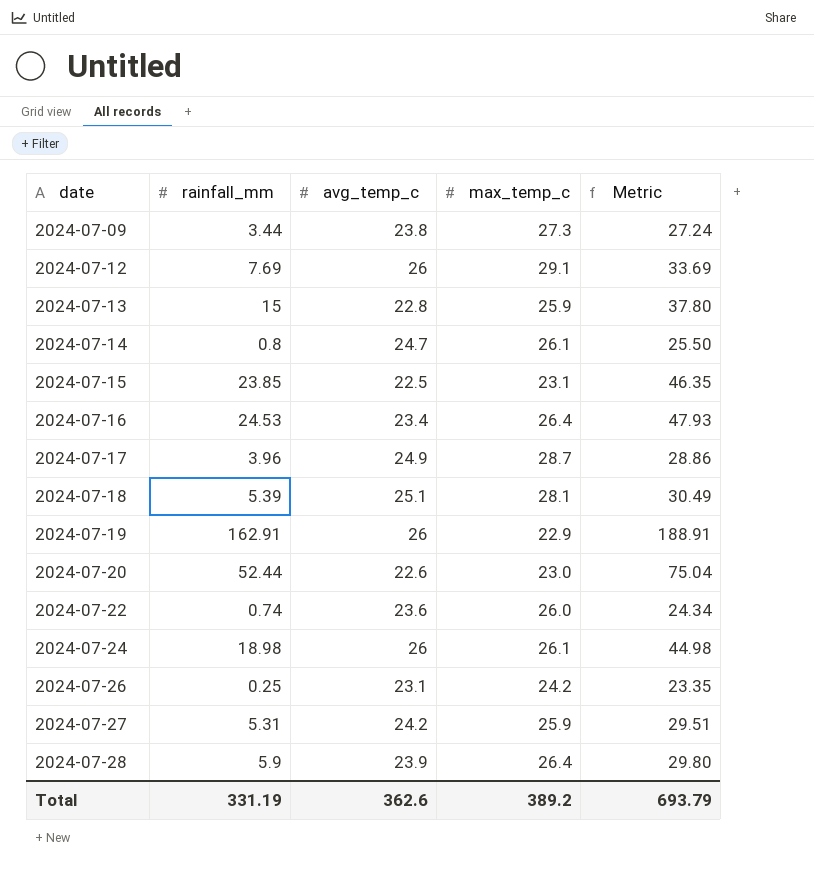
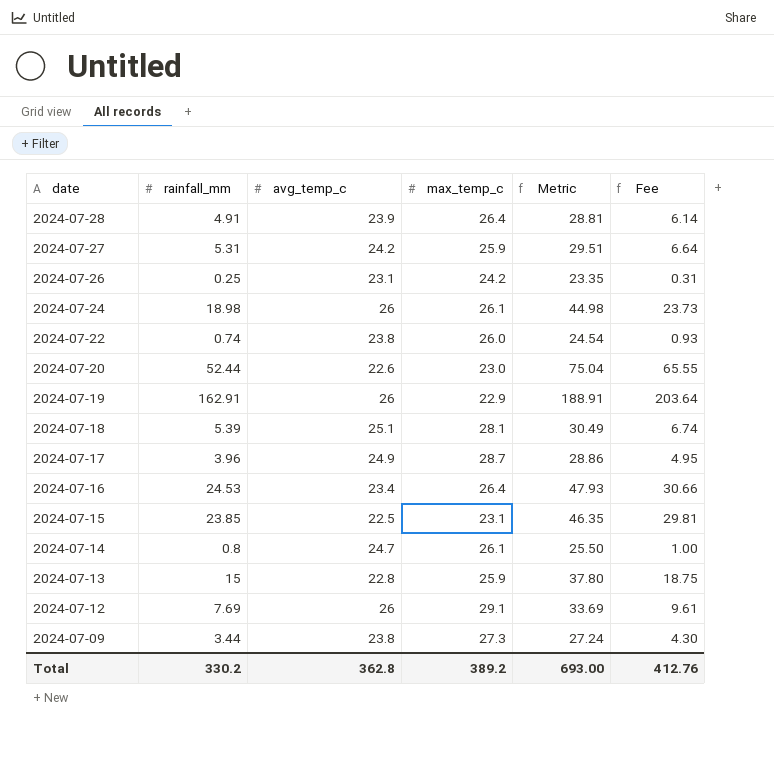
row order: date ascending -> date descending
column Fee | formula: none -> [rainfall_mm] * 1.25
2024-07-28 | rainfall_mm: 5.9 -> 4.91
2024-07-28 | Metric: 29.80 -> 28.81
2024-07-22 | avg_temp_c: 23.6 -> 23.8
2024-07-22 | Metric: 24.34 -> 24.54
Total | rainfall_mm: 331.19 -> 330.2
Total | avg_temp_c: 362.6 -> 362.8
Total | Metric: 693.79 -> 693.00

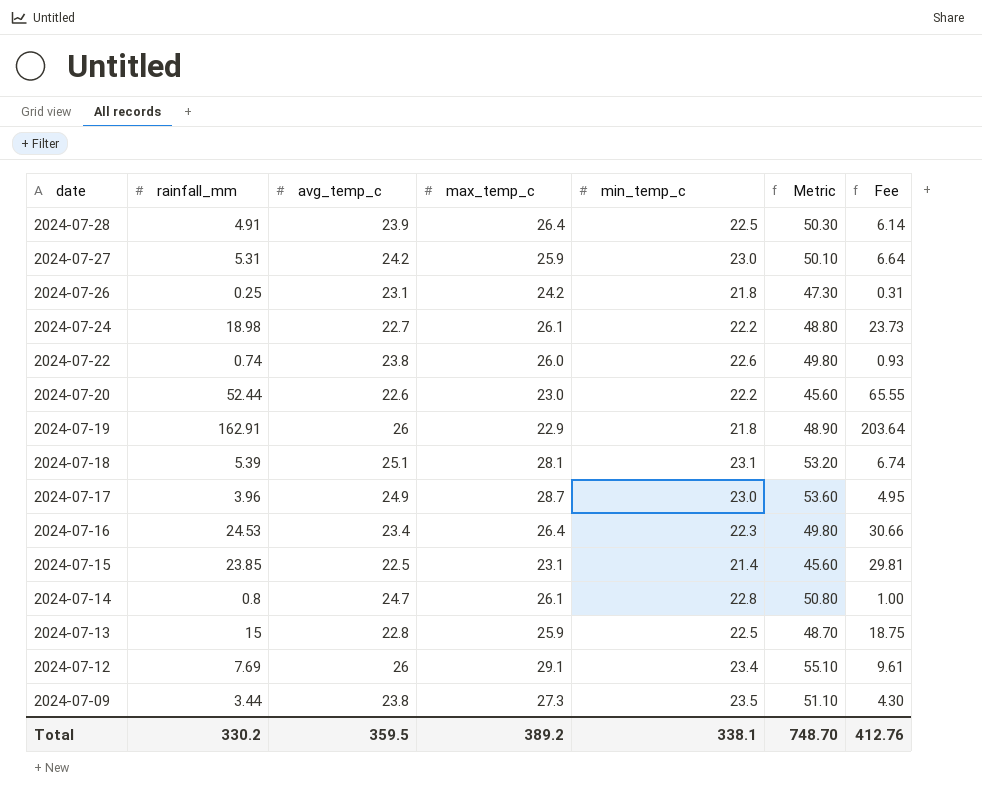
column min_temp_c | position: none -> 5
column Metric | formula: [rainfall_mm] + [avg_temp_c] -> [avg_temp_c] + [max_temp_c]
2024-07-24 | avg_temp_c: 26 -> 22.7
Total | avg_temp_c: 362.8 -> 359.5
Total | Metric: 693.00 -> 748.70

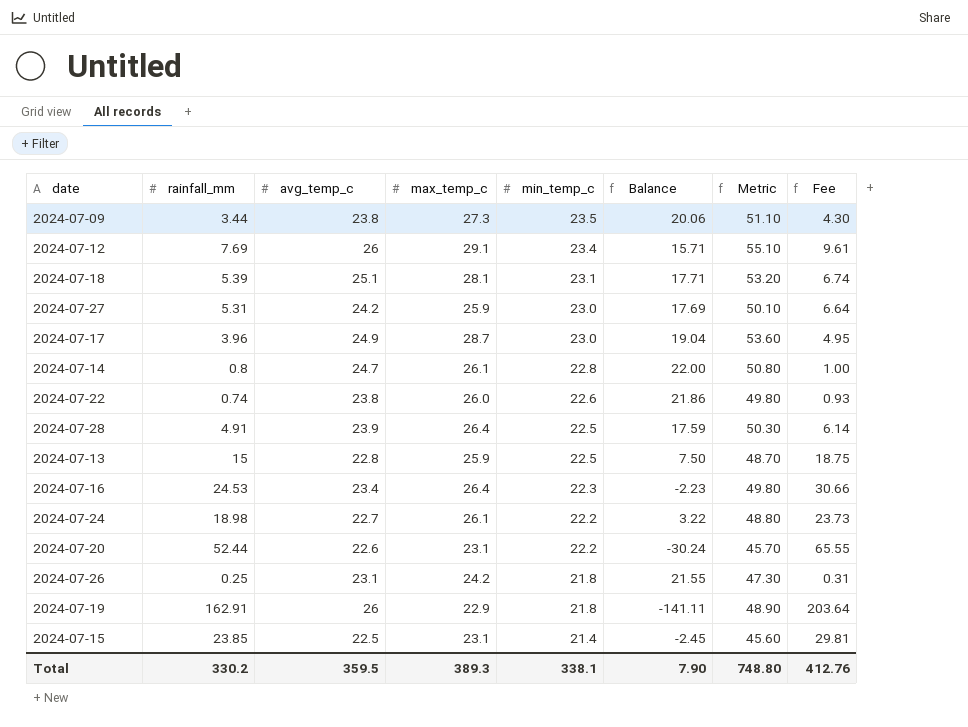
row order: date descending -> min_temp_c descending
column Balance | formula: none -> [min_temp_c] - [rainfall_mm]
2024-07-20 | max_temp_c: 23.0 -> 23.1
2024-07-20 | Metric: 45.60 -> 45.70
Total | max_temp_c: 389.2 -> 389.3
Total | Metric: 748.70 -> 748.80

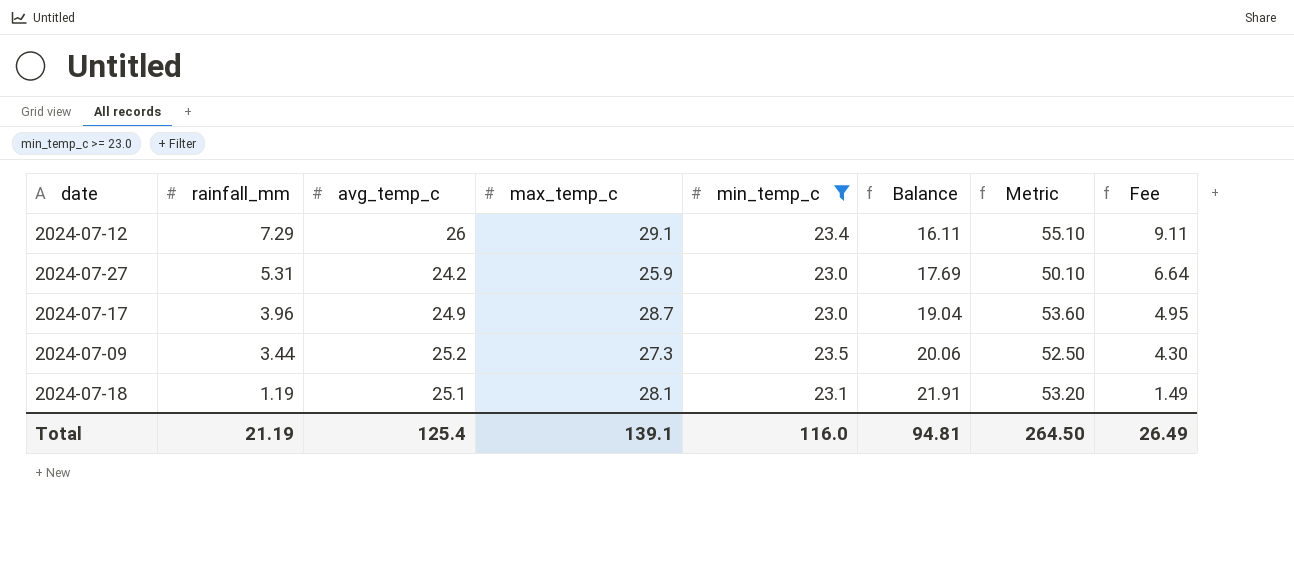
filter: none -> min_temp_c >= 23.0
row order: min_temp_c descending -> rainfall_mm descending
2024-07-12 | rainfall_mm: 7.69 -> 7.29
2024-07-12 | Balance: 15.71 -> 16.11
2024-07-12 | Fee: 9.61 -> 9.11
2024-07-09 | avg_temp_c: 23.8 -> 25.2
2024-07-09 | Metric: 51.10 -> 52.50
2024-07-18 | rainfall_mm: 5.39 -> 1.19
2024-07-18 | Balance: 17.71 -> 21.91
2024-07-18 | Fee: 6.74 -> 1.49
Total | rainfall_mm: 330.2 -> 21.19
Total | avg_temp_c: 359.5 -> 125.4
Total | max_temp_c: 389.3 -> 139.1
Total | min_temp_c: 338.1 -> 116.0
Total | Balance: 7.90 -> 94.81
Total | Metric: 748.80 -> 264.50
Total | Fee: 412.76 -> 26.49

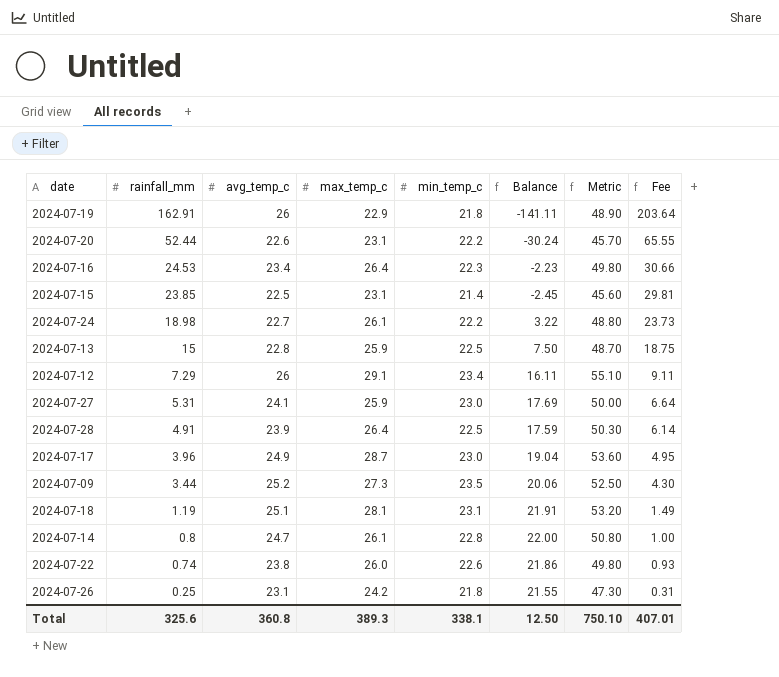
filter: min_temp_c >= 23.0 -> none
2024-07-27 | avg_temp_c: 24.2 -> 24.1
2024-07-27 | Metric: 50.10 -> 50.00
Total | rainfall_mm: 21.19 -> 325.6
Total | avg_temp_c: 125.4 -> 360.8
Total | max_temp_c: 139.1 -> 389.3
Total | min_temp_c: 116.0 -> 338.1
Total | Balance: 94.81 -> 12.50
Total | Metric: 264.50 -> 750.10
Total | Fee: 26.49 -> 407.01

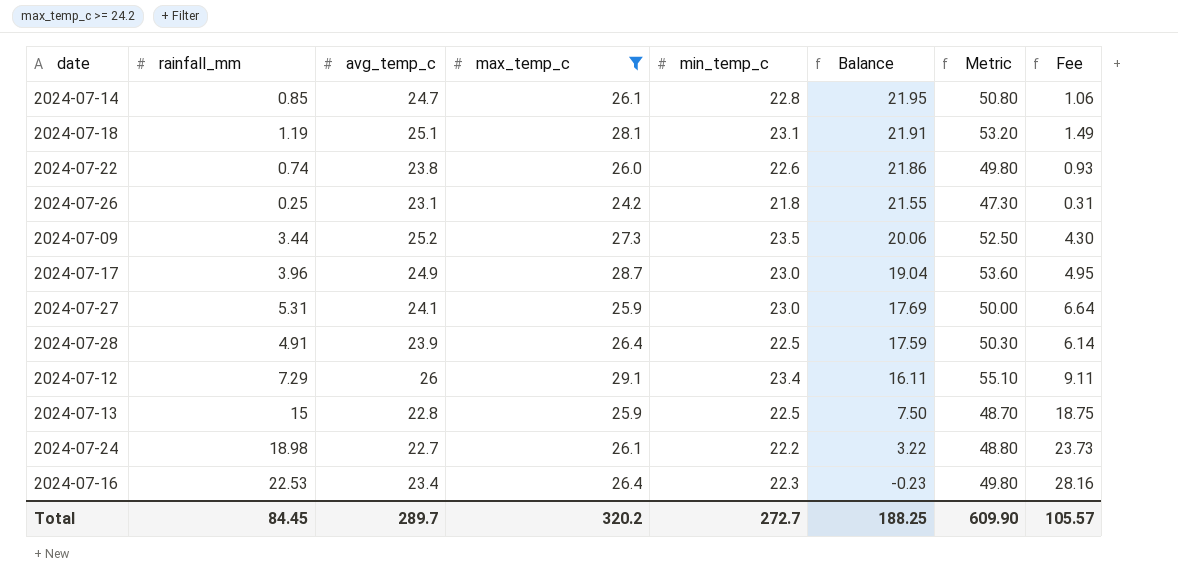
filter: none -> max_temp_c >= 24.2
row order: rainfall_mm descending -> Balance descending
2024-07-14 | rainfall_mm: 0.8 -> 0.85
2024-07-14 | Balance: 22.00 -> 21.95
2024-07-14 | Fee: 1.00 -> 1.06
2024-07-16 | rainfall_mm: 24.53 -> 22.53
2024-07-16 | Balance: -2.23 -> -0.23
2024-07-16 | Fee: 30.66 -> 28.16
Total | rainfall_mm: 325.6 -> 84.45
Total | avg_temp_c: 360.8 -> 289.7
Total | max_temp_c: 389.3 -> 320.2
Total | min_temp_c: 338.1 -> 272.7
Total | Balance: 12.50 -> 188.25
Total | Metric: 750.10 -> 609.90
Total | Fee: 407.01 -> 105.57

